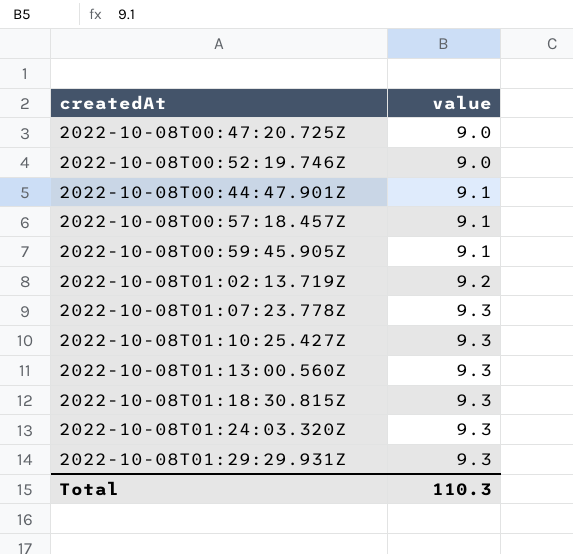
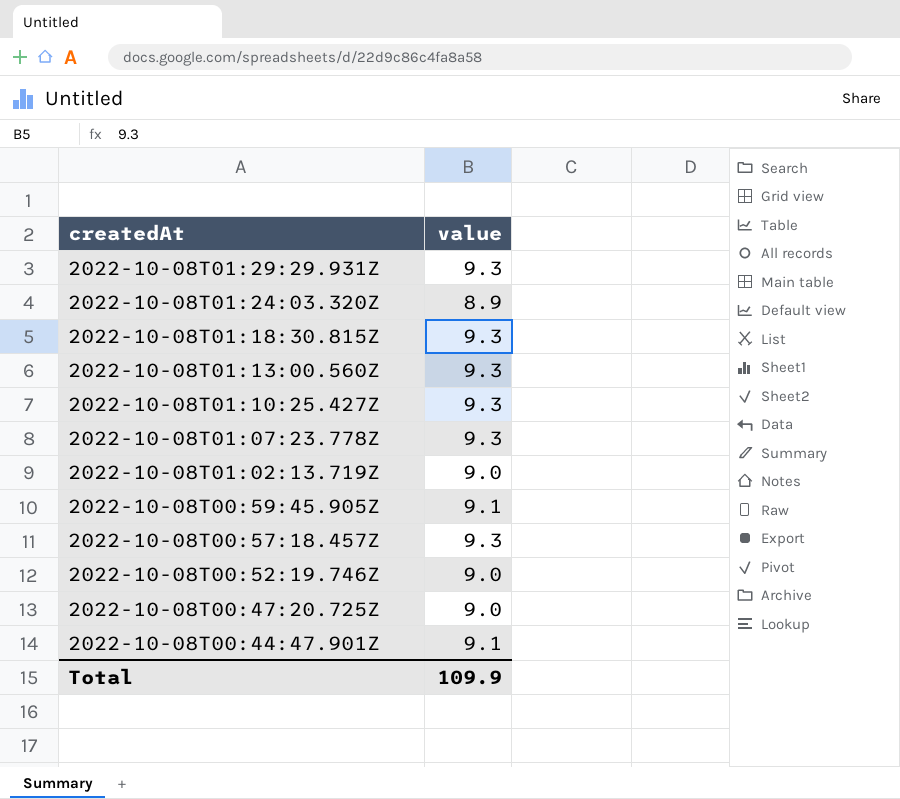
row order: value ascending -> createdAt descending
2022-10-08T01:24:03.320Z | value: 9.3 -> 8.9
2022-10-08T01:02:13.719Z | value: 9.2 -> 9.0
2022-10-08T00:57:18.457Z | value: 9.1 -> 9.3
Total | value: 110.3 -> 109.9

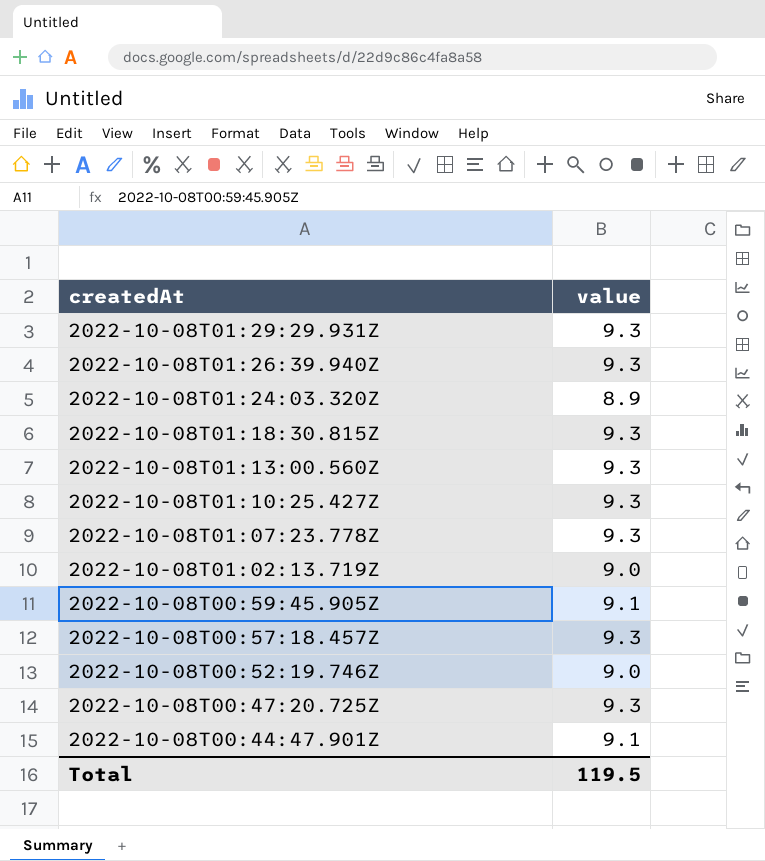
row 2022-10-08T01:26:39.940Z: none -> 9.3
2022-10-08T00:47:20.725Z | value: 9.0 -> 9.3
Total | value: 109.9 -> 119.5

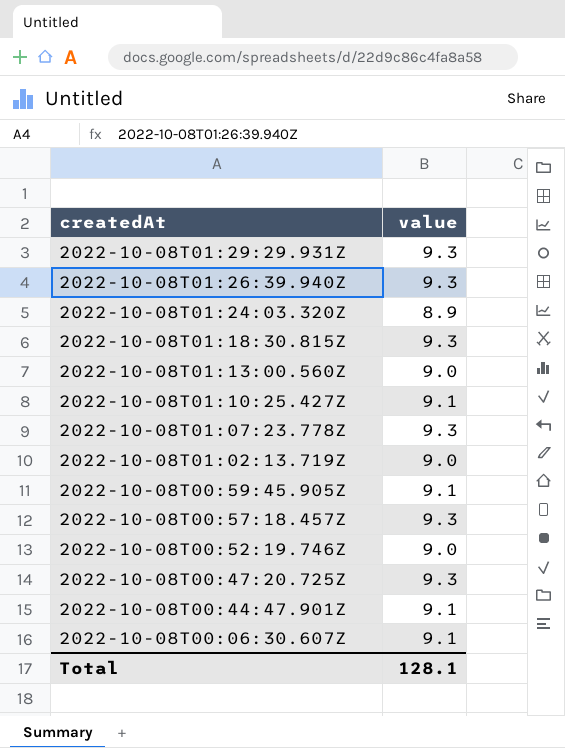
2022-10-08T01:13:00.560Z | value: 9.3 -> 9.0
2022-10-08T01:10:25.427Z | value: 9.3 -> 9.1
row 2022-10-08T00:06:30.607Z: none -> 9.1
Total | value: 119.5 -> 128.1

